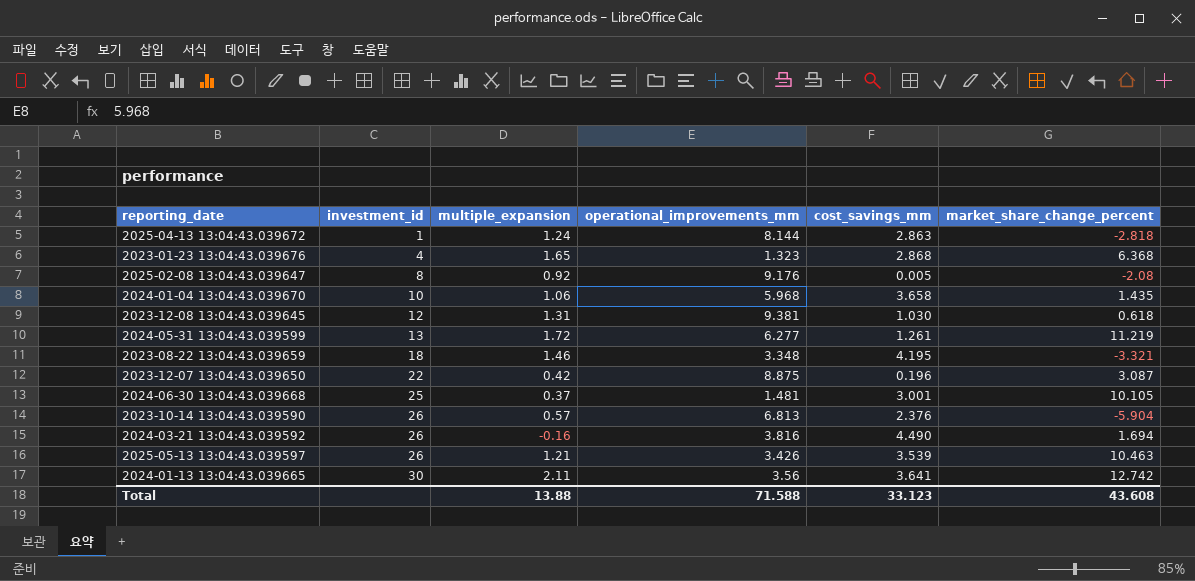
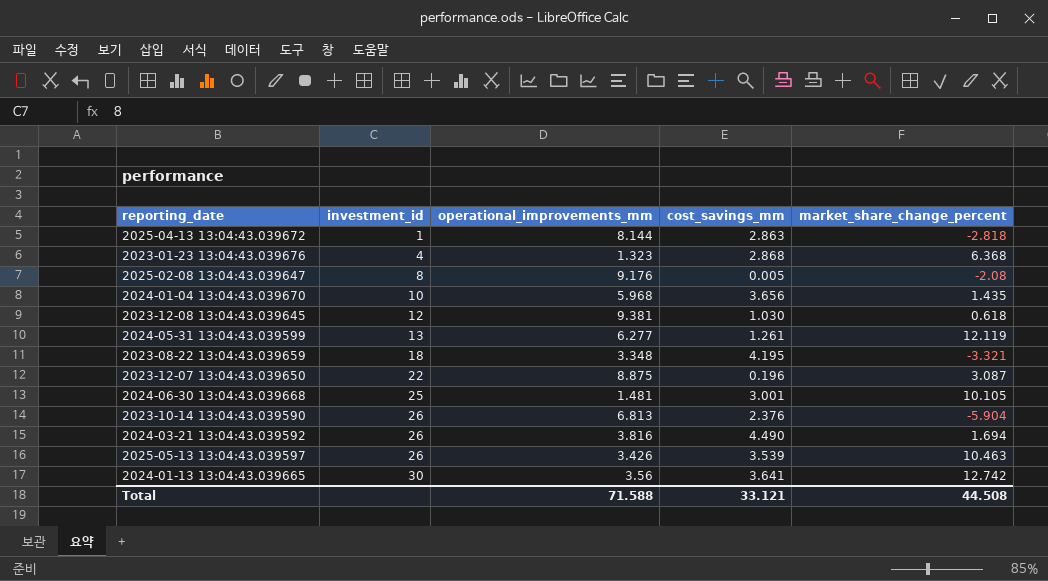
column multiple_expansion | position: 3 -> none
2024-01-04 13:04:43.039670 | cost_savings_mm: 3.658 -> 3.656
2024-05-31 13:04:43.039599 | market_share_change_percent: 11.219 -> 12.119
Total | cost_savings_mm: 33.123 -> 33.121
Total | market_share_change_percent: 43.608 -> 44.508

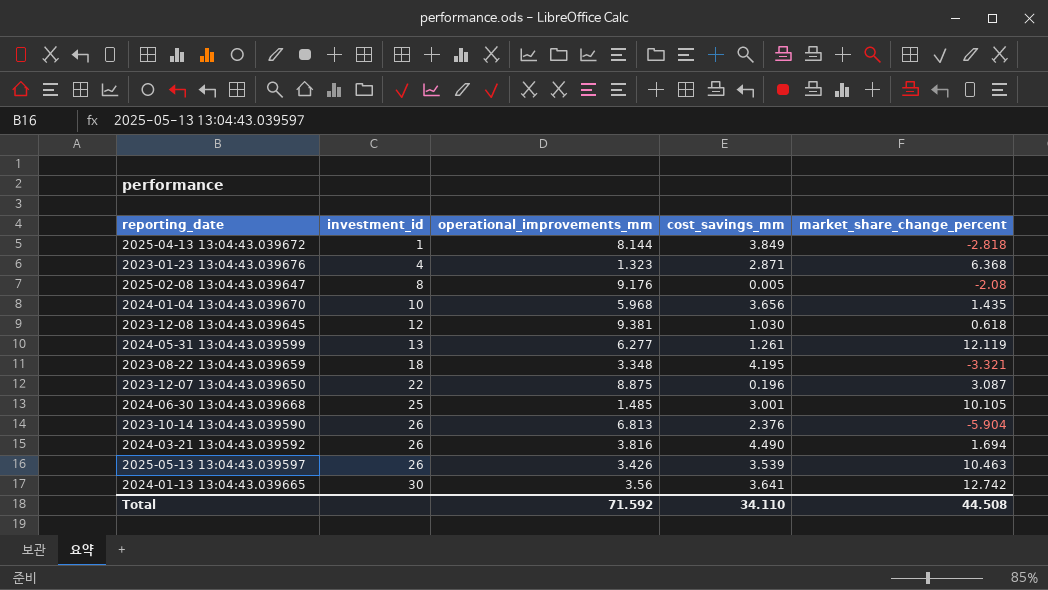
2025-04-13 13:04:43.039672 | cost_savings_mm: 2.863 -> 3.849
2023-01-23 13:04:43.039676 | cost_savings_mm: 2.868 -> 2.871
2024-06-30 13:04:43.039668 | operational_improvements_mm: 1.481 -> 1.485
Total | operational_improvements_mm: 71.588 -> 71.592
Total | cost_savings_mm: 33.121 -> 34.110

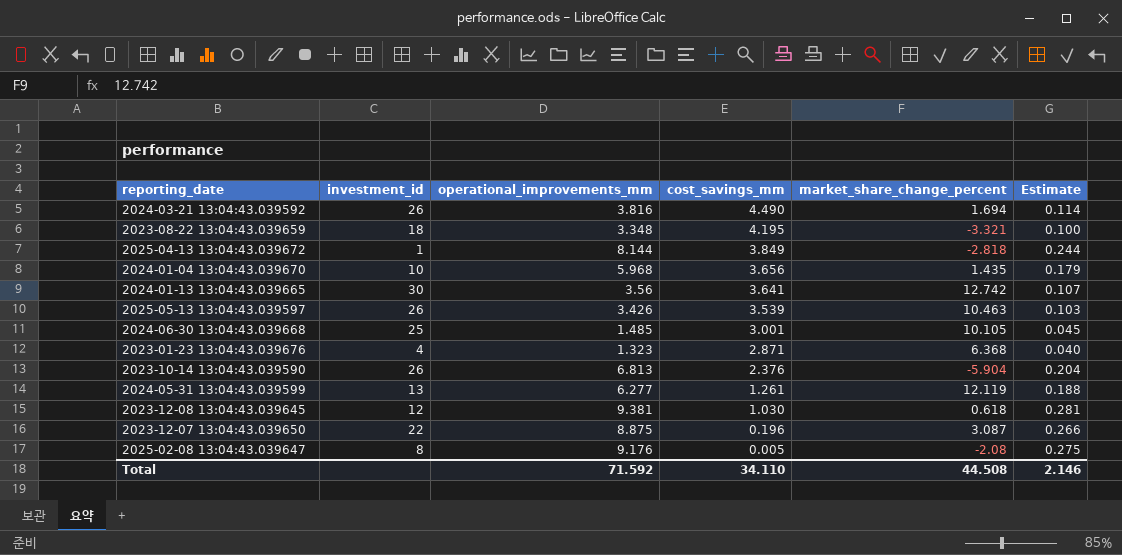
row order: investment_id ascending -> cost_savings_mm descending
column Estimate | formula: none -> [operational_improvements_mm] * 0.03

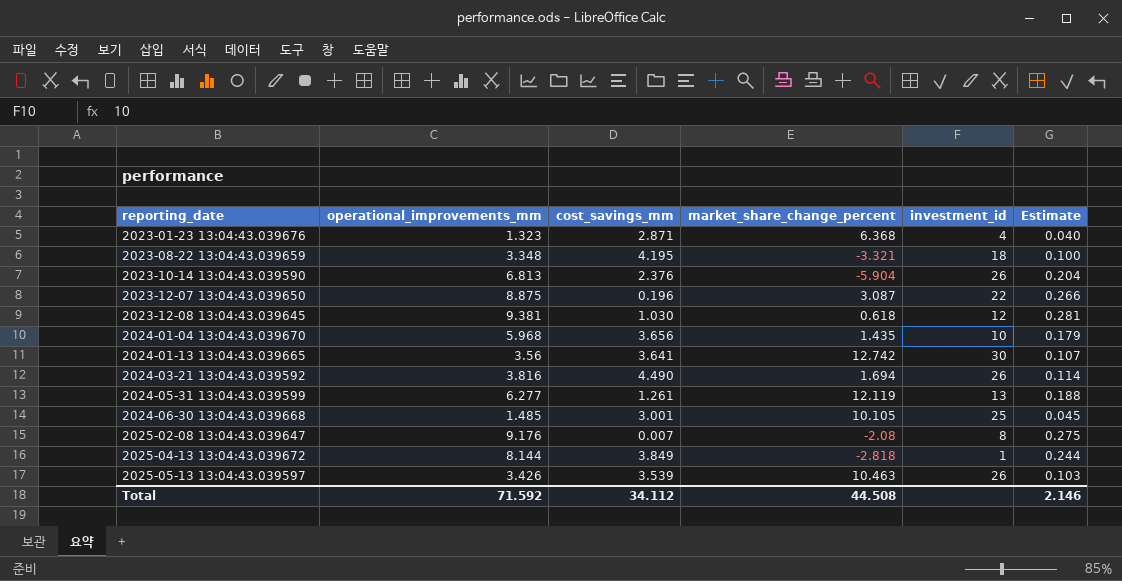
row order: cost_savings_mm descending -> reporting_date ascending
column investment_id | position: 2 -> 5
2025-02-08 13:04:43.039647 | cost_savings_mm: 0.005 -> 0.007
Total | cost_savings_mm: 34.110 -> 34.112

